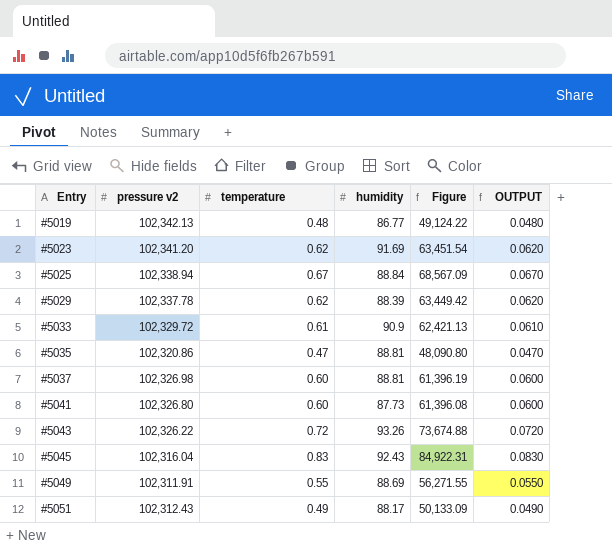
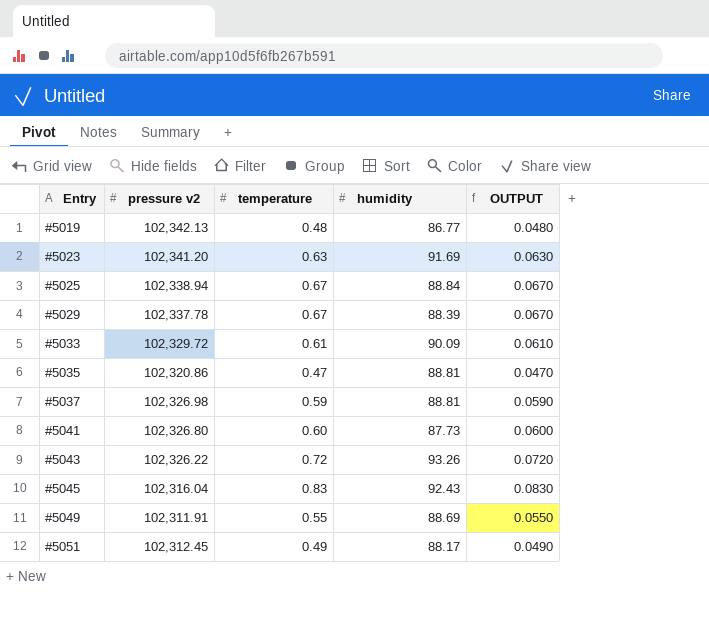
column Figure | formula: [pressure v2] * [temperature] -> none
#5023 | temperature: 0.62 -> 0.63
#5023 | OUTPUT: 0.0620 -> 0.0630
#5029 | temperature: 0.62 -> 0.67
#5029 | OUTPUT: 0.0620 -> 0.0670
#5033 | humidity: 90.9 -> 90.09
#5037 | temperature: 0.60 -> 0.59
#5037 | OUTPUT: 0.0600 -> 0.0590
#5051 | pressure v2: 102,312.43 -> 102,312.45

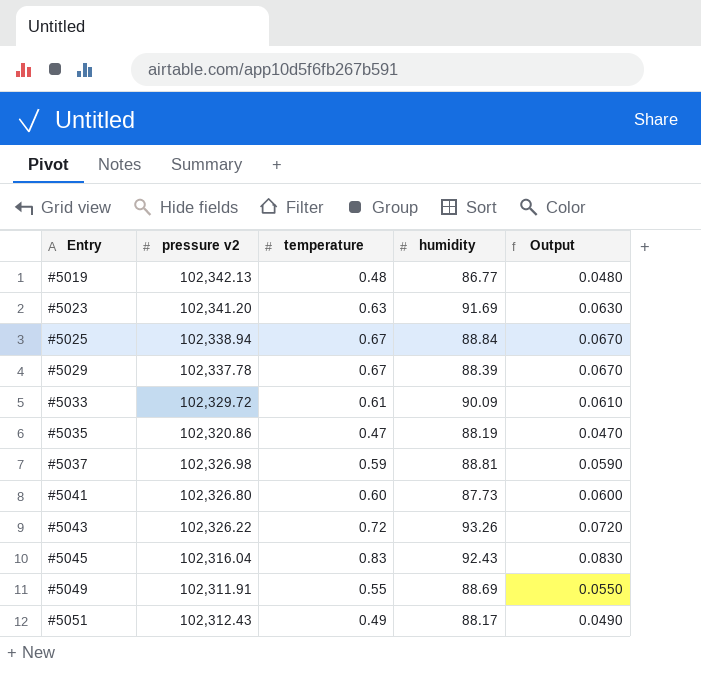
column name: OUTPUT -> Output
#5035 | humidity: 88.81 -> 88.19
#5051 | pressure v2: 102,312.45 -> 102,312.43

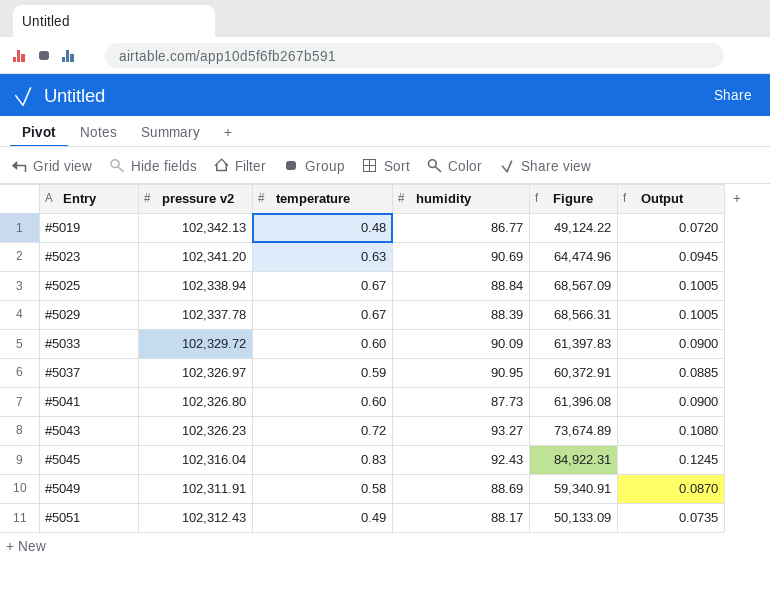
column Figure | formula: none -> [pressure v2] * [temperature]
column Output | formula: [temperature] * 0.1 -> [temperature] * 0.15
row #5035: 102,320.86 | 0.47 | 88.19 | 0.0470 -> none
#5023 | humidity: 91.69 -> 90.69
#5033 | temperature: 0.61 -> 0.60
#5037 | pressure v2: 102,326.98 -> 102,326.97
#5037 | humidity: 88.81 -> 90.95
#5043 | pressure v2: 102,326.22 -> 102,326.23
#5043 | humidity: 93.26 -> 93.27
#5049 | temperature: 0.55 -> 0.58

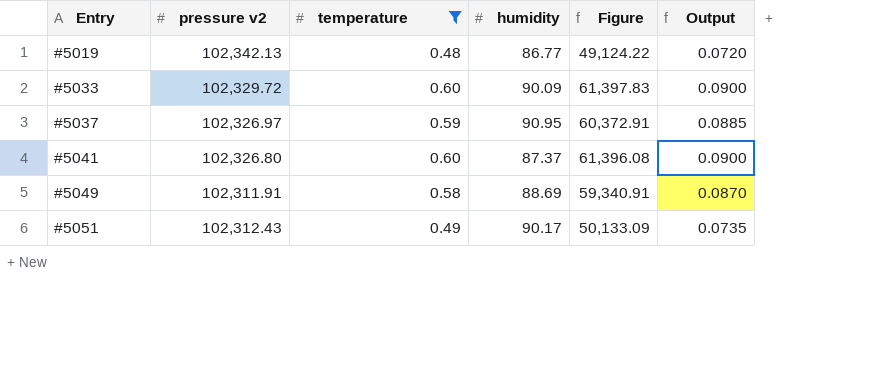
filter: none -> temperature <= 0.60
#5041 | humidity: 87.73 -> 87.37
#5051 | humidity: 88.17 -> 90.17

